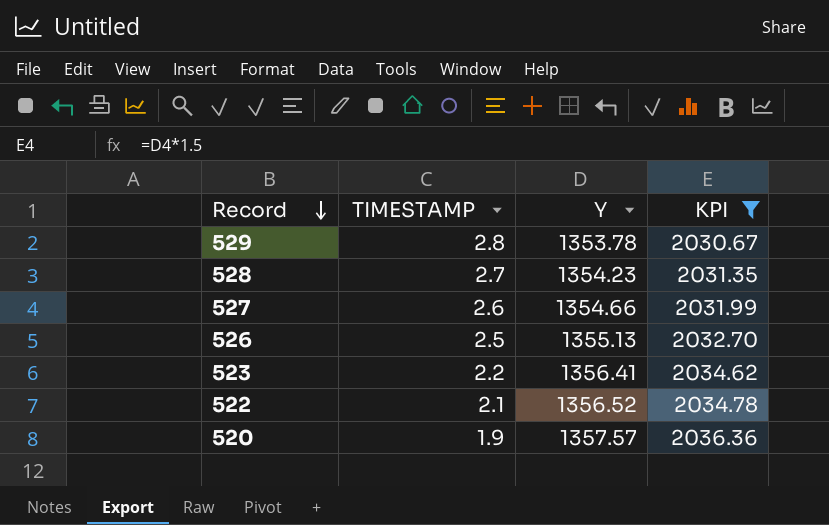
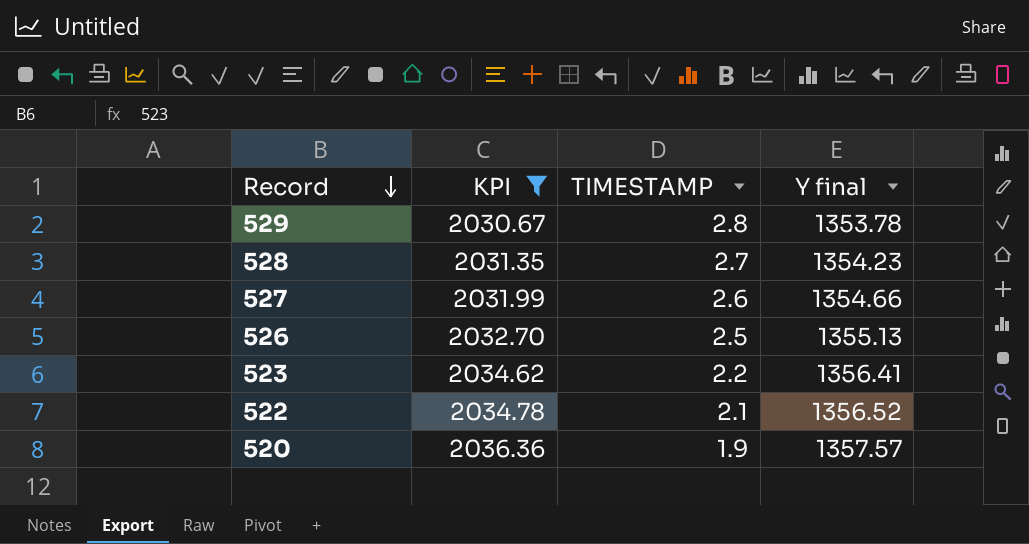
column KPI | position: 4 -> 2
column name: Y -> Y final

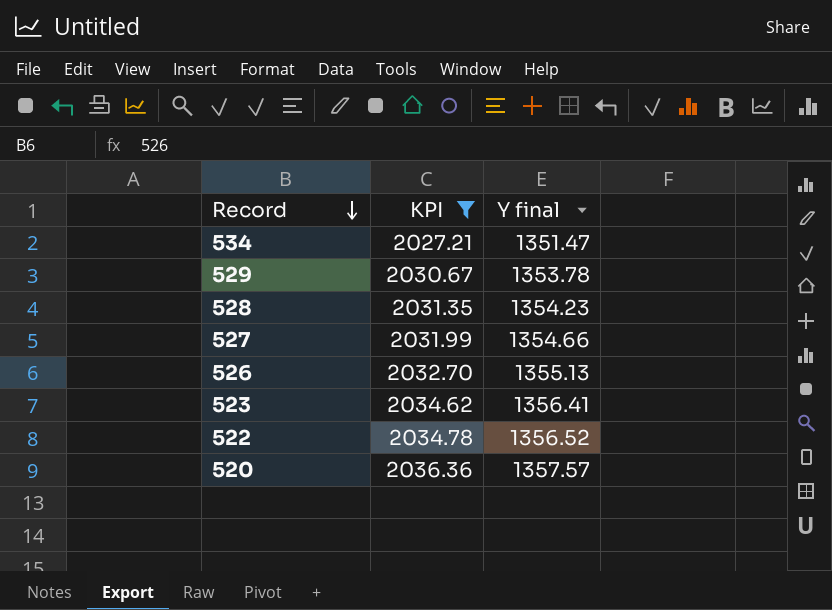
column TIMESTAMP | position: 3 -> none
row 534: none -> 2027.21 | 1351.47

